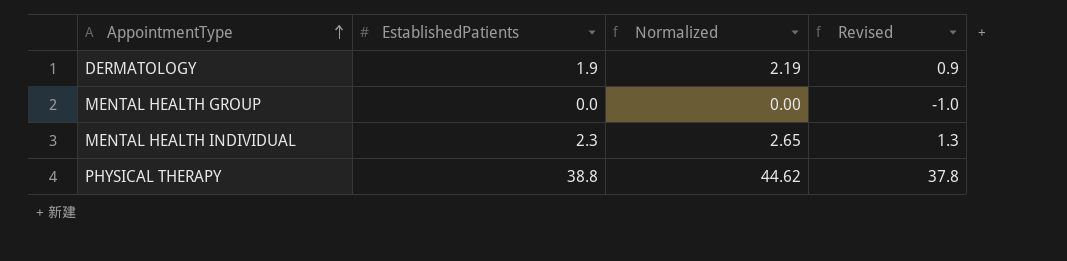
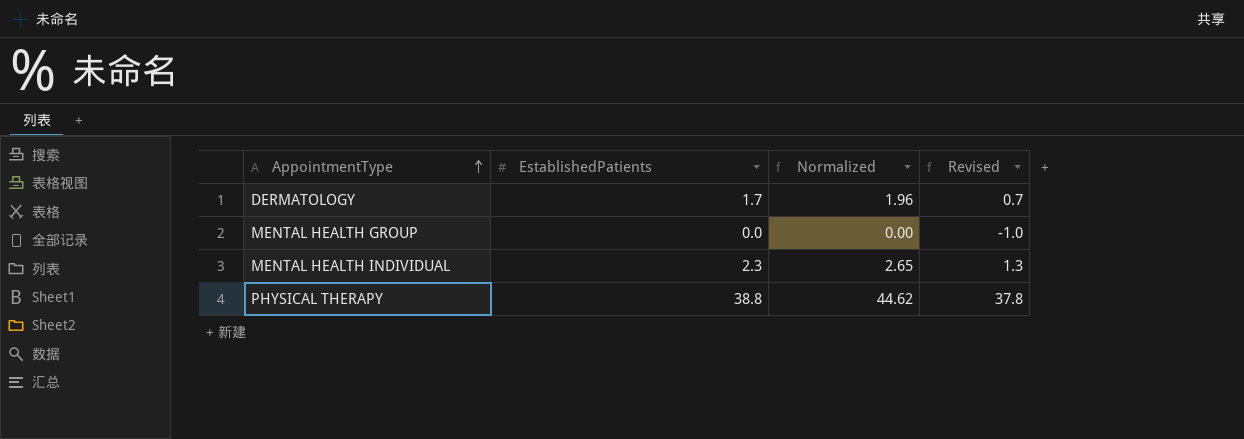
DERMATOLOGY | EstablishedPatients: 1.9 -> 1.7
DERMATOLOGY | Normalized: 2.19 -> 1.96
DERMATOLOGY | Revised: 0.9 -> 0.7

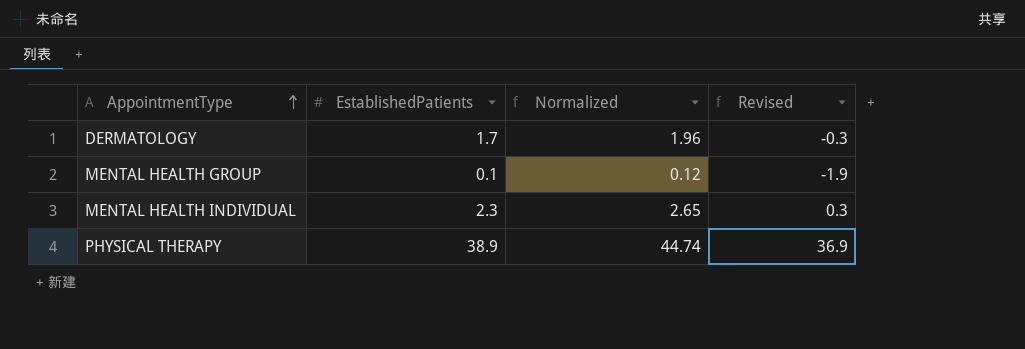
column Revised | formula: [EstablishedPatients] - 1 -> [EstablishedPatients] - 2
MENTAL HEALTH GROUP | EstablishedPatients: 0.0 -> 0.1
MENTAL HEALTH GROUP | Normalized: 0.00 -> 0.12
PHYSICAL THERAPY | EstablishedPatients: 38.8 -> 38.9
PHYSICAL THERAPY | Normalized: 44.62 -> 44.74

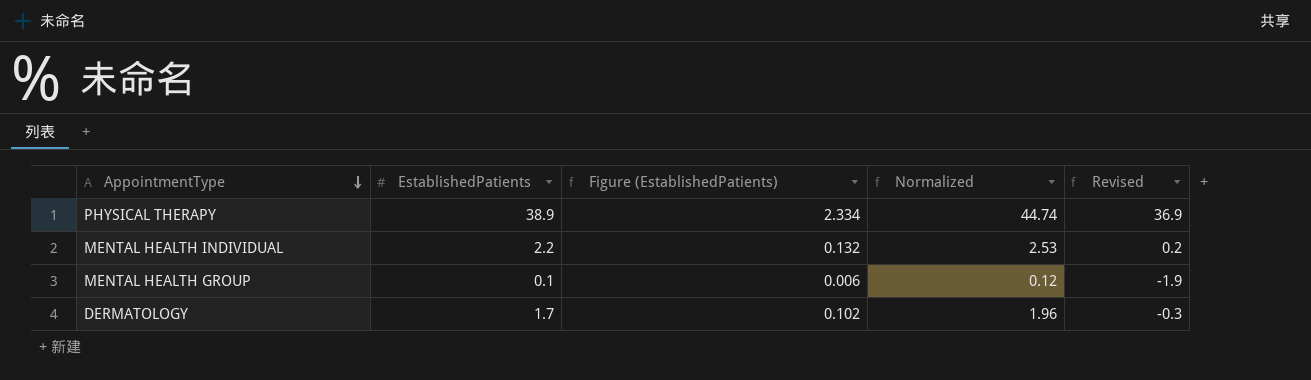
row order: AppointmentType ascending -> AppointmentType descending
column Figure (EstablishedPatients) | formula: none -> [EstablishedPatients] * 0.06
MENTAL HEALTH INDIVIDUAL | EstablishedPatients: 2.3 -> 2.2
MENTAL HEALTH INDIVIDUAL | Normalized: 2.65 -> 2.53
MENTAL HEALTH INDIVIDUAL | Revised: 0.3 -> 0.2

